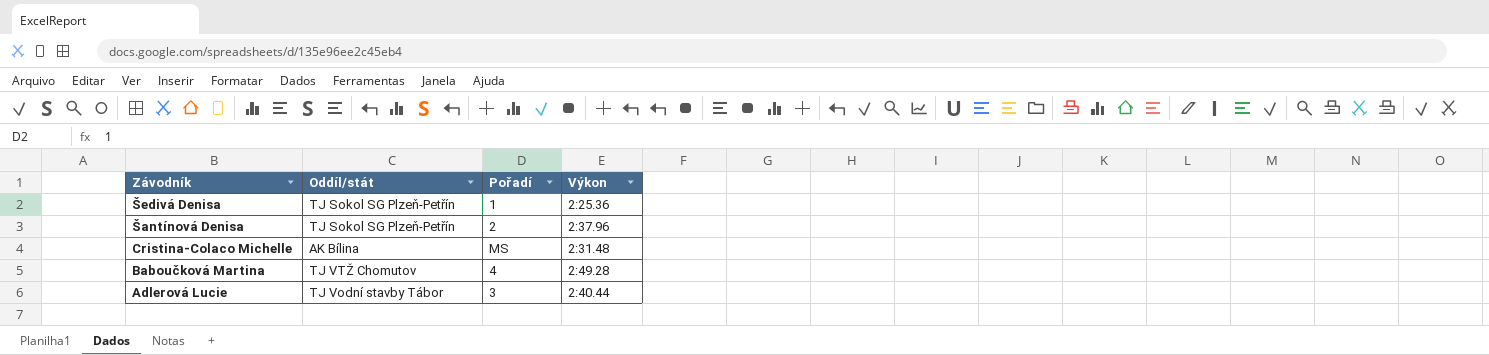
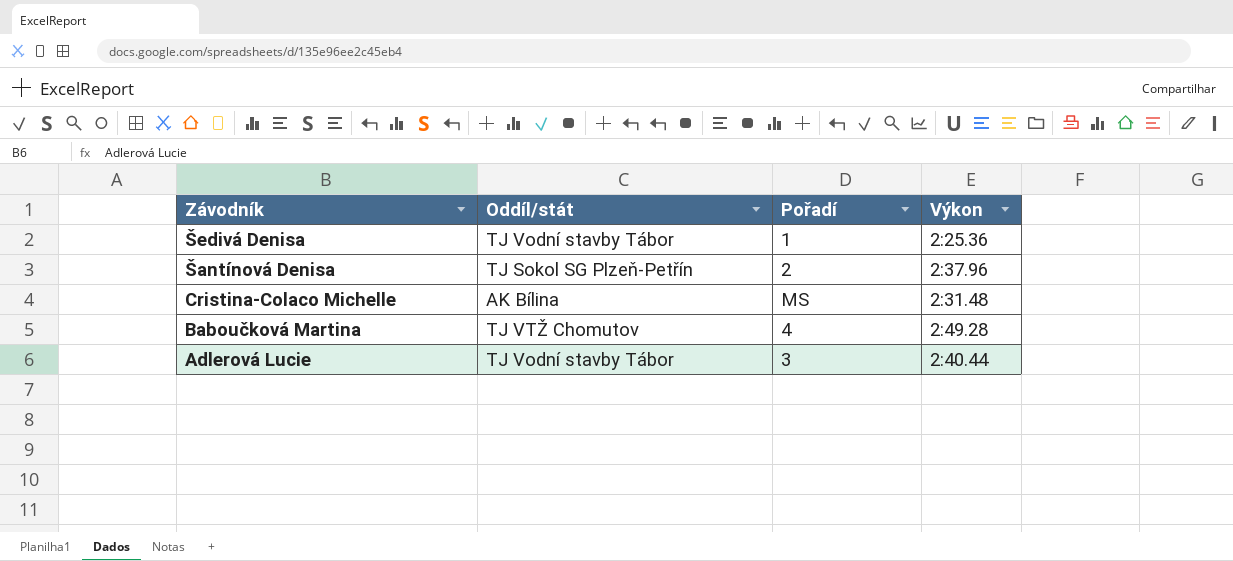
Šedivá Denisa | Oddíl/stát: TJ Sokol SG Plzeň-Petřín -> TJ Vodní stavby Tábor

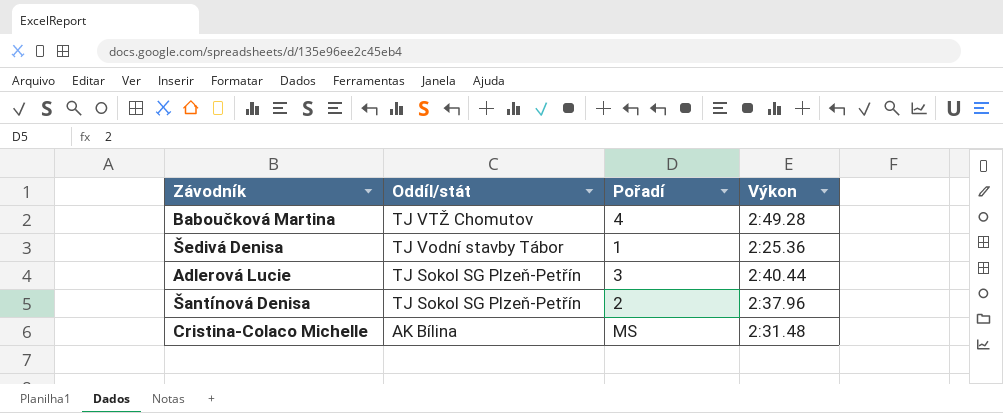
row order: Závodník descending -> Oddíl/stát descending
Adlerová Lucie | Oddíl/stát: TJ Vodní stavby Tábor -> TJ Sokol SG Plzeň-Petřín

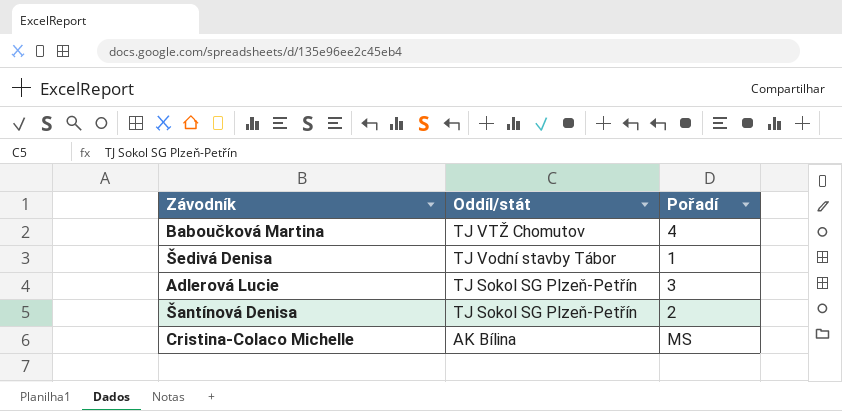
column Výkon | position: 4 -> none

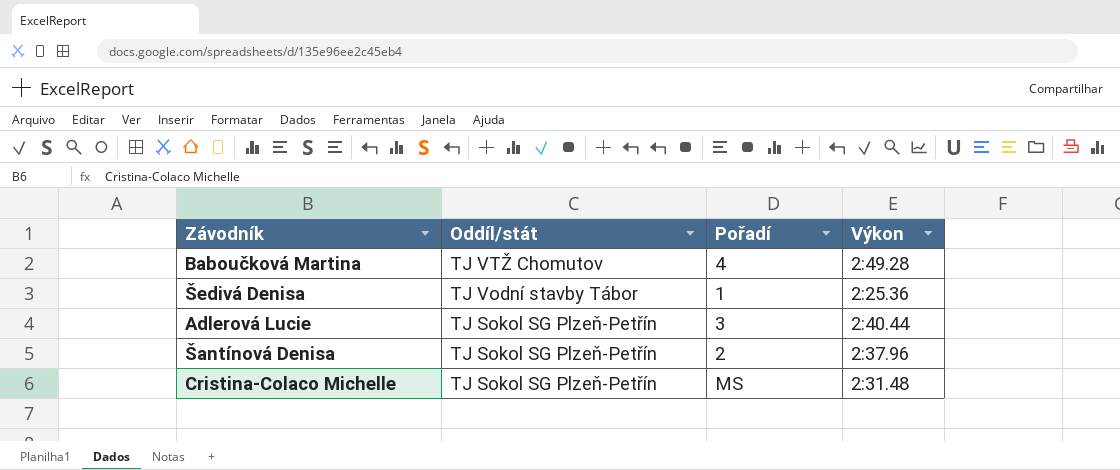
column Výkon | position: none -> 4
Cristina-Colaco Michelle | Oddíl/stát: AK Bílina -> TJ Sokol SG Plzeň-Petřín

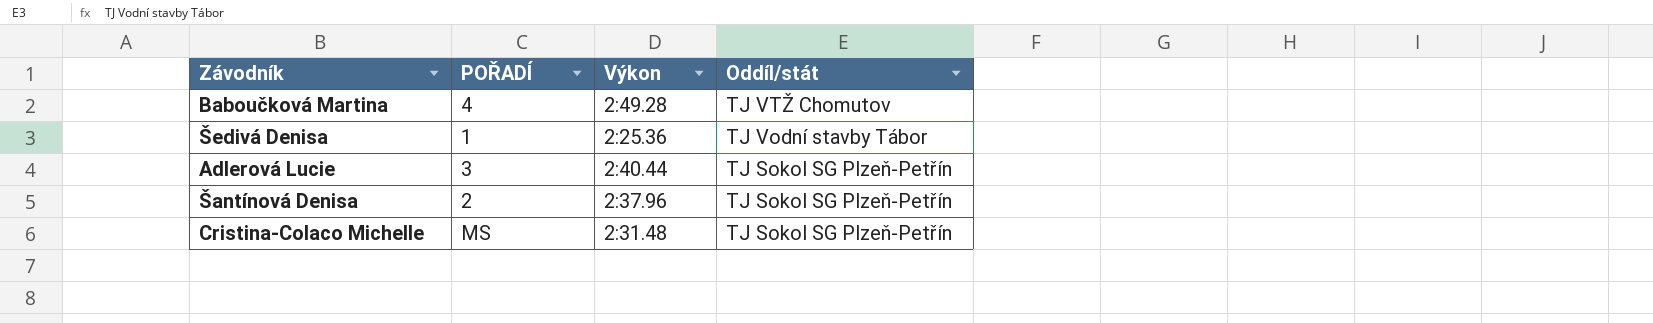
column name: Pořadí -> POŘADÍ
column Oddíl/stát | position: 2 -> 4

